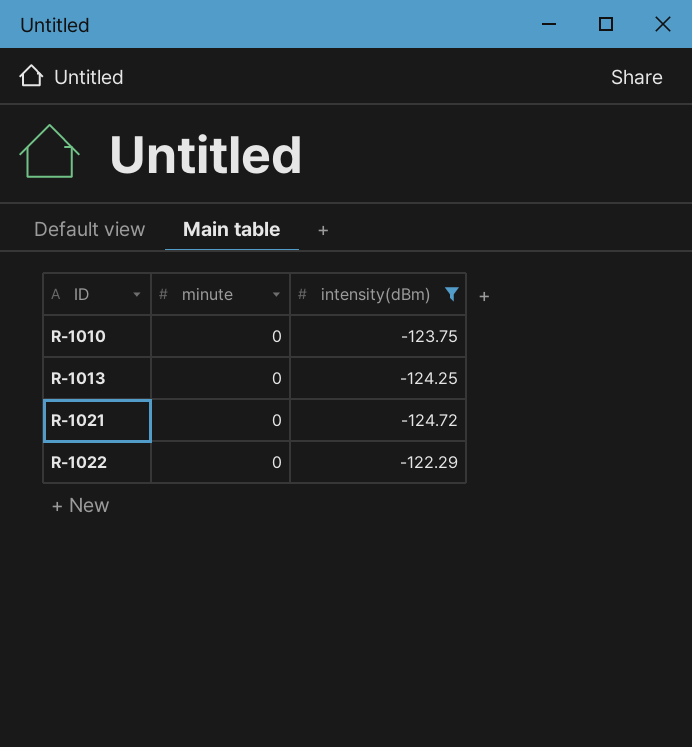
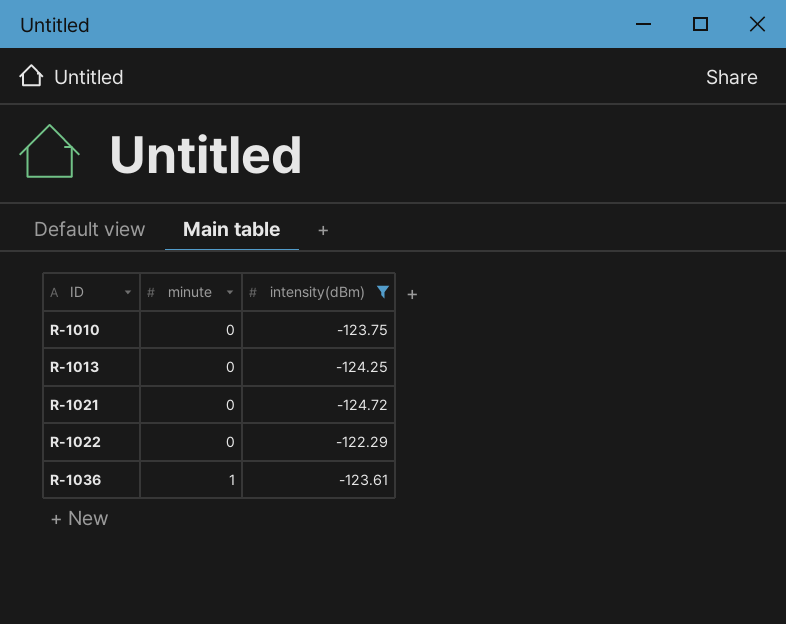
row R-1036: none -> 1 | -123.61

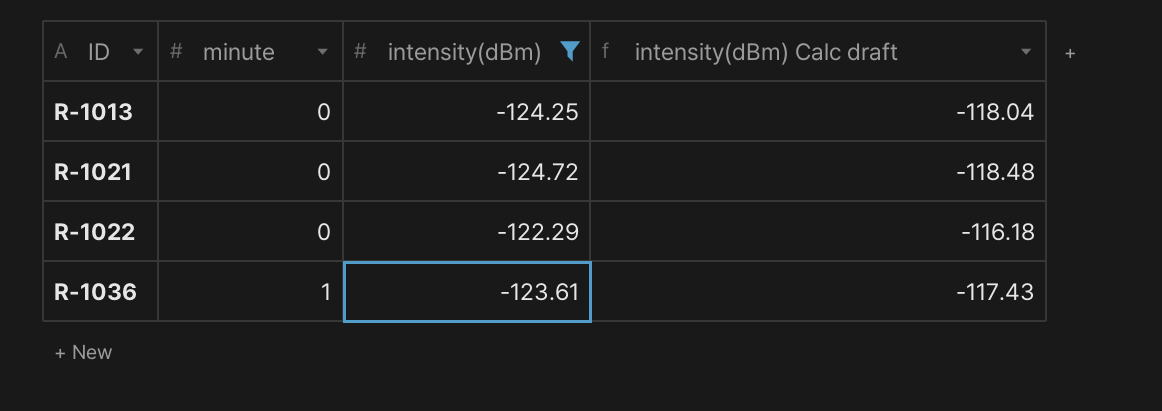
column intensity(dBm) Calc draft | formula: none -> [intensity(dBm)] * 0.95
row R-1010: 0 | -123.75 -> none

